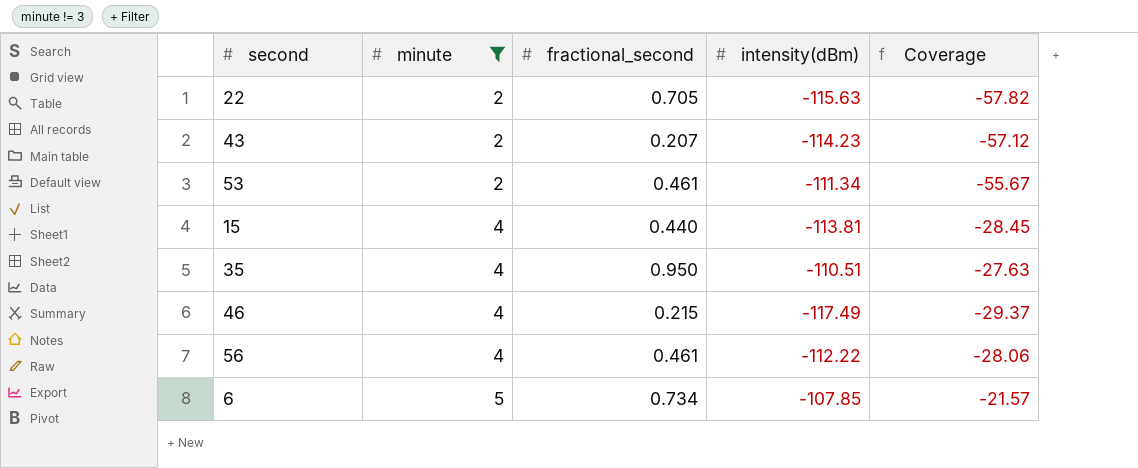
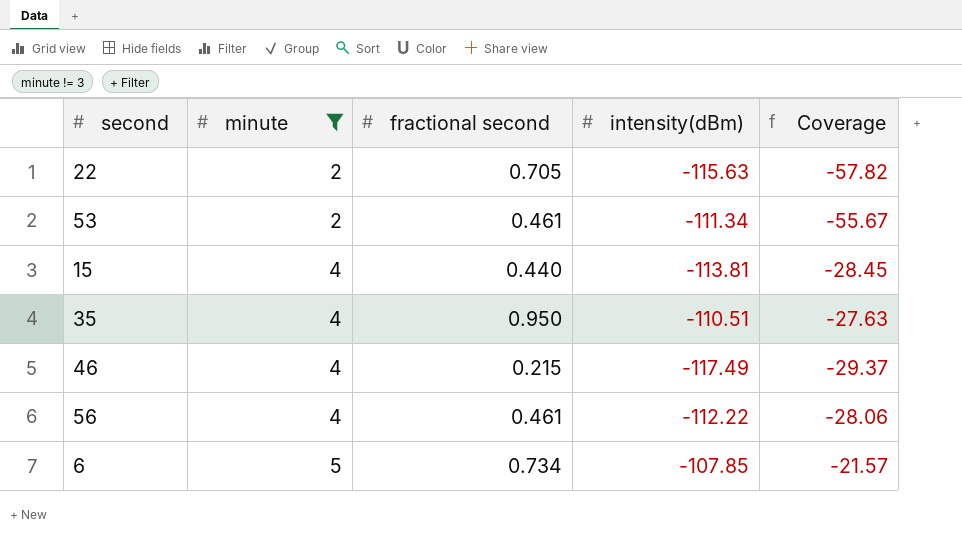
column name: fractional_second -> fractional second
row 43: 2 | 0.207 | -114.23 | -57.12 -> none

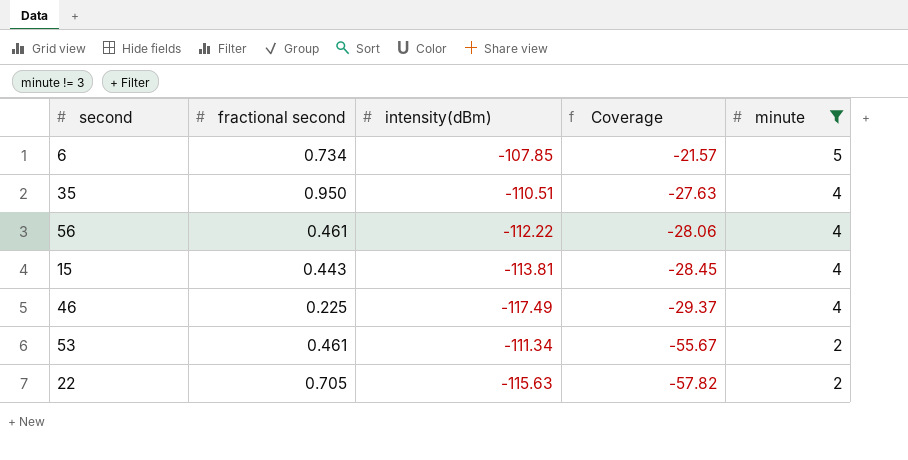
row order: minute ascending -> Coverage descending
column minute | position: 2 -> 5
15 | fractional second: 0.440 -> 0.443
46 | fractional second: 0.215 -> 0.225

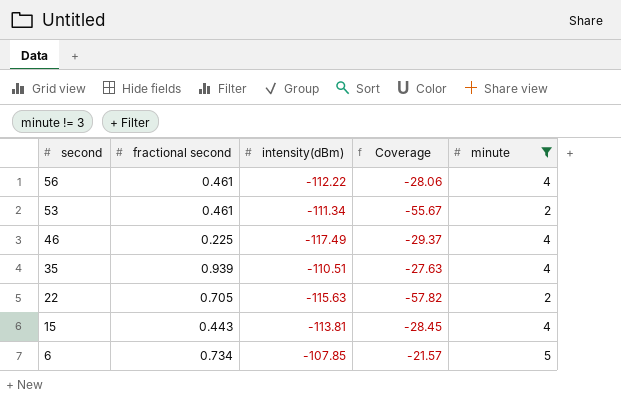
row order: Coverage descending -> second descending
35 | fractional second: 0.950 -> 0.939

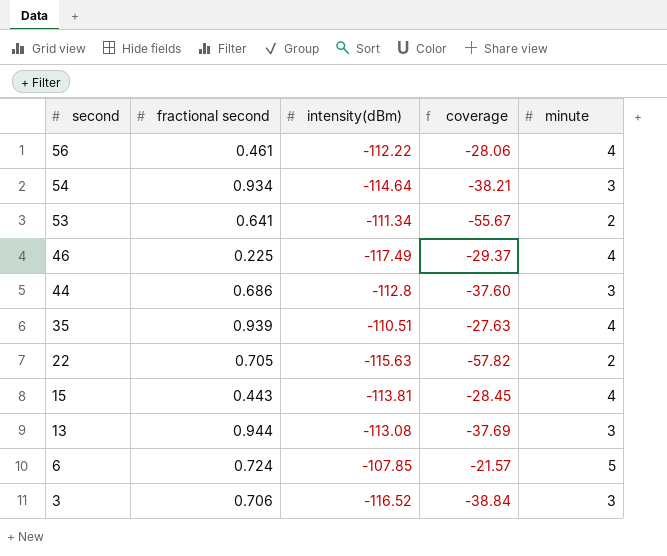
filter: minute != 3 -> none
column name: Coverage -> coverage
53 | fractional second: 0.461 -> 0.641
6 | fractional second: 0.734 -> 0.724

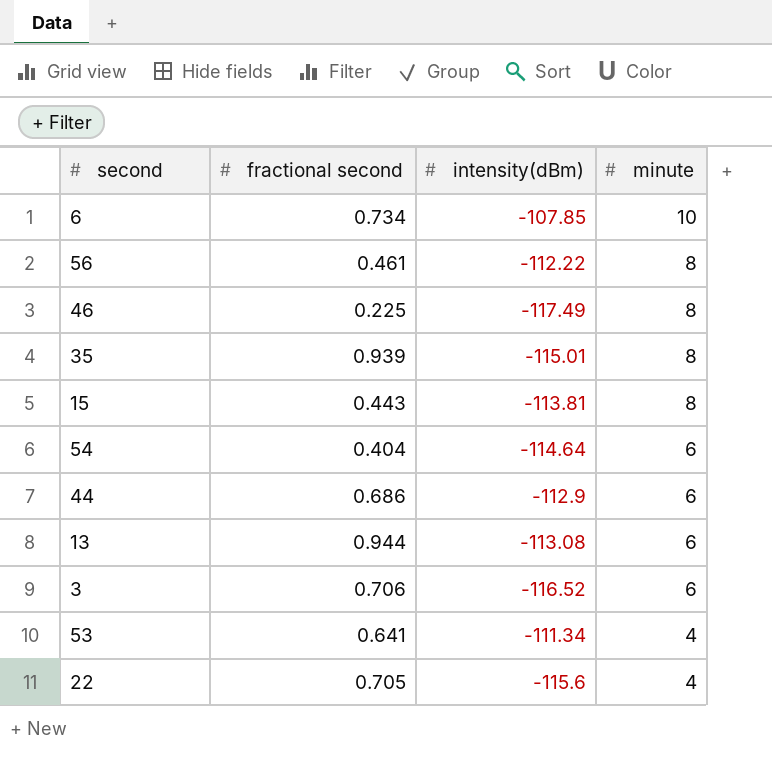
row order: second descending -> minute descending
column coverage | formula: [intensity(dBm)] / [minute] -> none
6 | fractional second: 0.724 -> 0.734
6 | minute: 5 -> 10
56 | minute: 4 -> 8
46 | minute: 4 -> 8
35 | intensity(dBm): -110.51 -> -115.01
35 | minute: 4 -> 8
15 | minute: 4 -> 8
54 | fractional second: 0.934 -> 0.404
54 | minute: 3 -> 6
44 | intensity(dBm): -112.8 -> -112.9
44 | minute: 3 -> 6
13 | minute: 3 -> 6
3 | minute: 3 -> 6
53 | minute: 2 -> 4
22 | intensity(dBm): -115.63 -> -115.6
22 | minute: 2 -> 4

